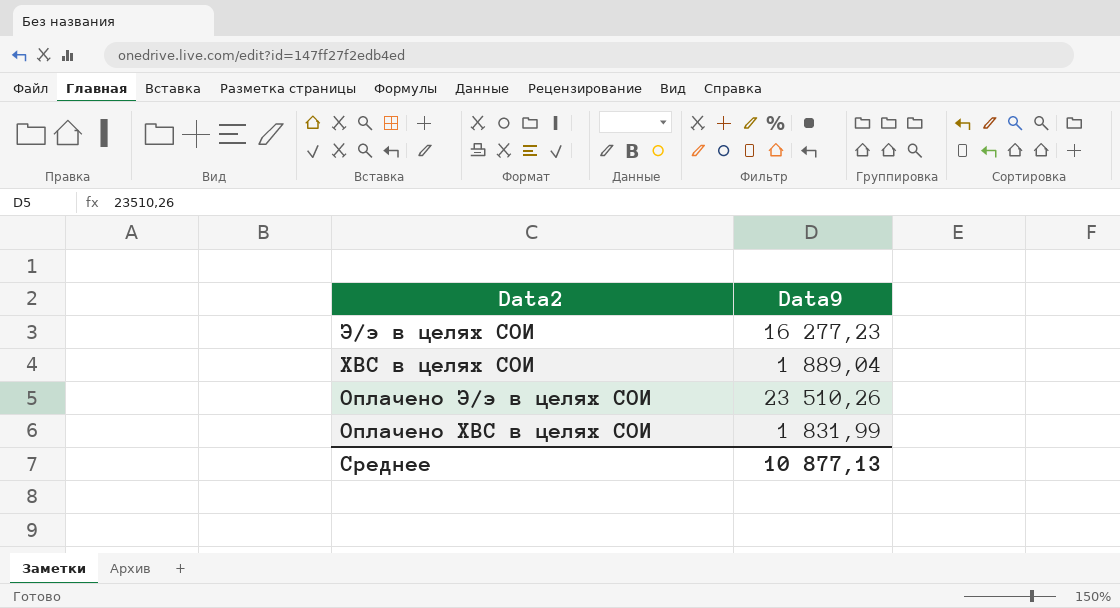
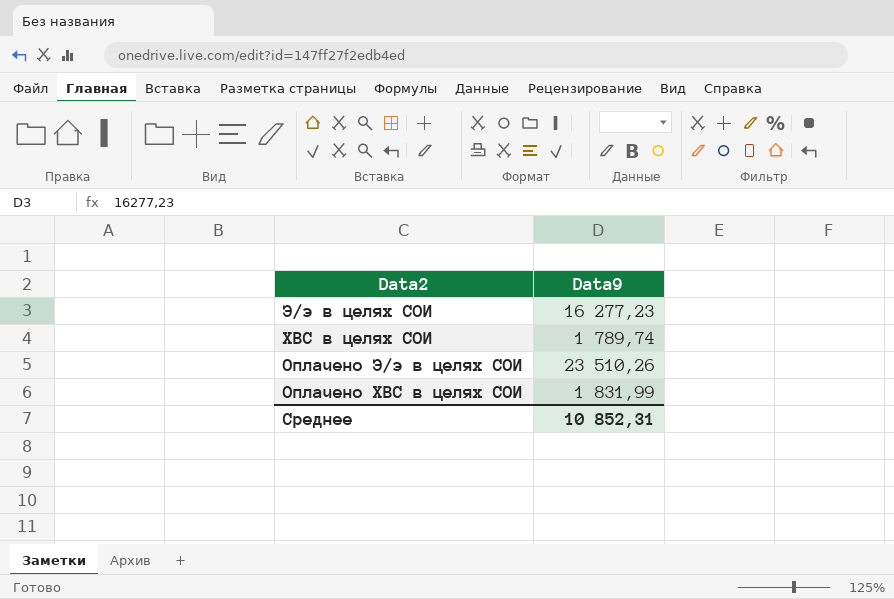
ХВС в целях СОИ | Data9: 1 889,04 -> 1 789,74
Среднее | Data9: 10 877,13 -> 10 852,31

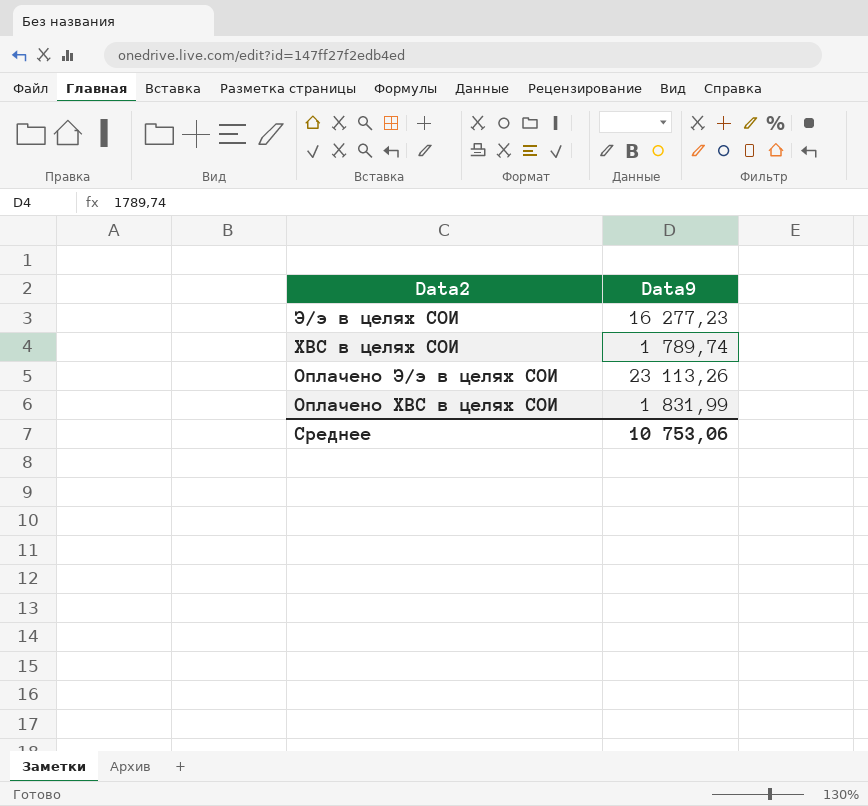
Оплачено Э/э в целях СОИ | Data9: 23 510,26 -> 23 113,26
Среднее | Data9: 10 852,31 -> 10 753,06

